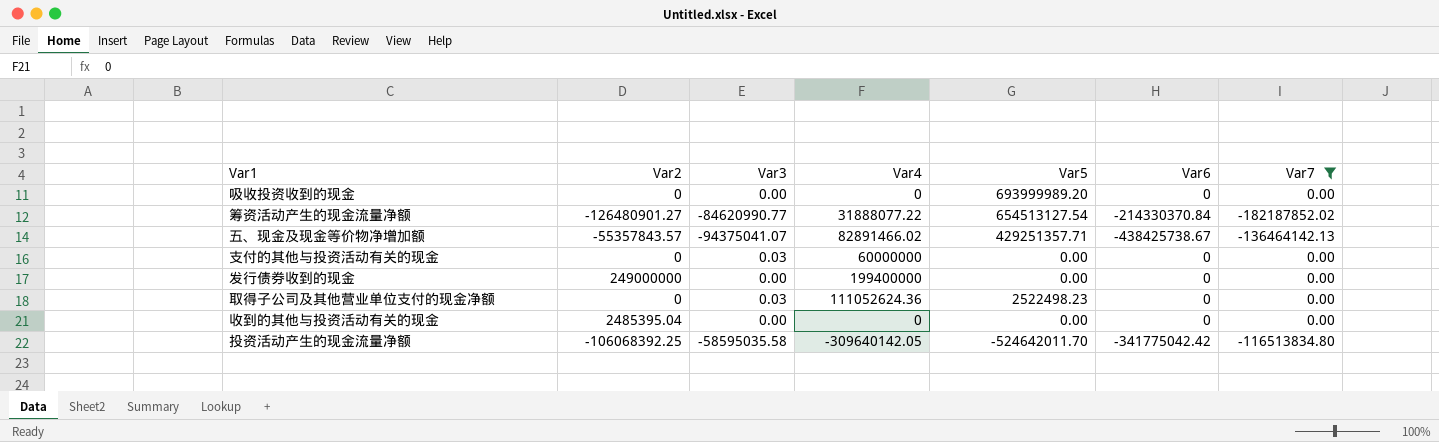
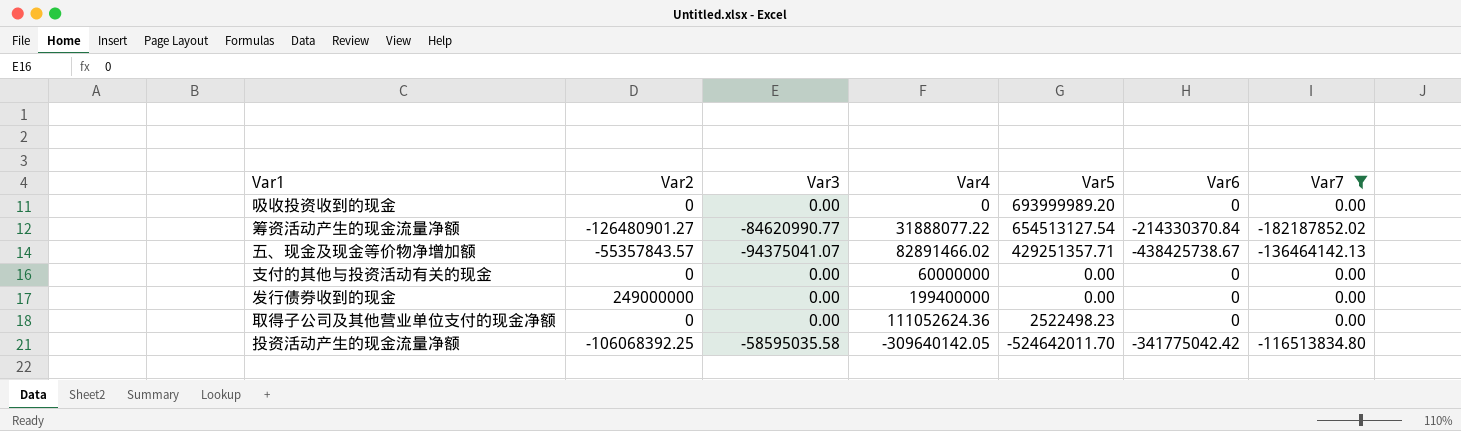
row 收到的其他与投资活动有关的现金: 2485395.04 | 0.00 | 0 | 0.00 | 0 | 0.00 -> none
支付的其他与投资活动有关的现金 | Var3: 0.03 -> 0.00
取得子公司及其他营业单位支付的现金净额 | Var3: 0.03 -> 0.00

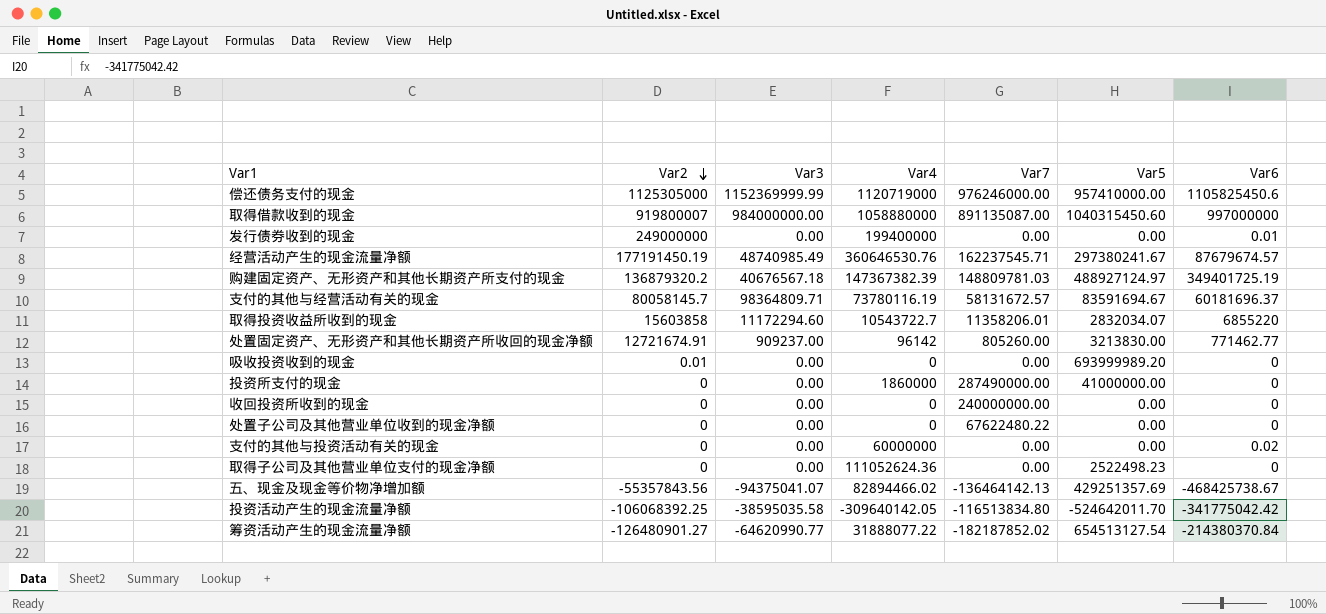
filter: Var7 <= 0.00 -> none
row order: none -> Var2 descending
column Var7 | position: 7 -> 5
发行债券收到的现金 | Var6: 0 -> 0.01
吸收投资收到的现金 | Var2: 0 -> 0.01
支付的其他与投资活动有关的现金 | Var6: 0 -> 0.02
五、现金及现金等价物净增加额 | Var2: -55357843.57 -> -55357843.56
五、现金及现金等价物净增加额 | Var4: 82891466.02 -> 82894466.02
五、现金及现金等价物净增加额 | Var5: 429251357.71 -> 429251357.69
五、现金及现金等价物净增加额 | Var6: -438425738.67 -> -468425738.67
投资活动产生的现金流量净额 | Var3: -58595035.58 -> -38595035.58
筹资活动产生的现金流量净额 | Var3: -84620990.77 -> -64620990.77
筹资活动产生的现金流量净额 | Var6: -214330370.84 -> -214380370.84

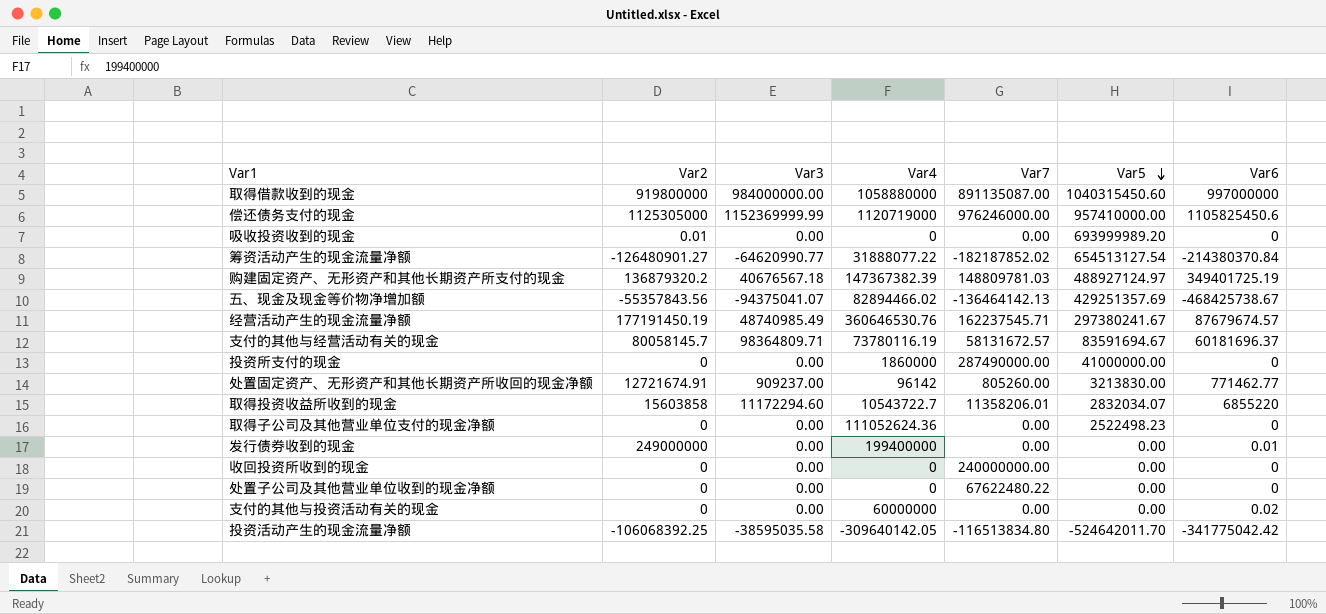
row order: Var2 descending -> Var5 descending
取得借款收到的现金 | Var2: 919800007 -> 919800000

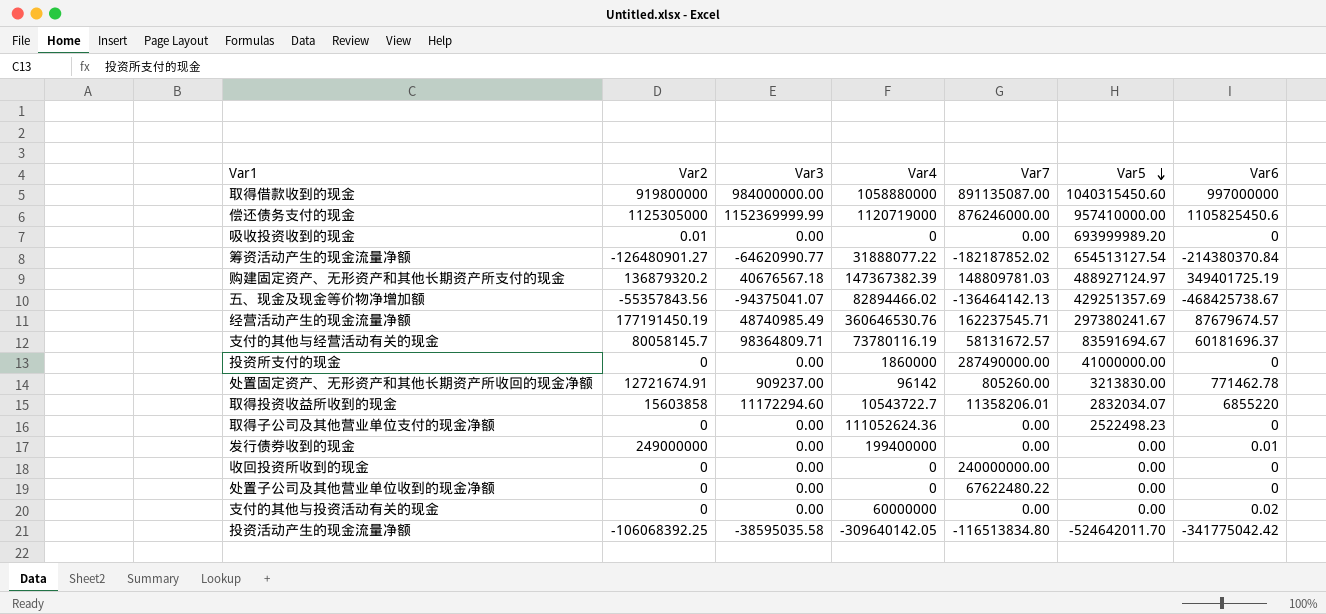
偿还债务支付的现金 | Var7: 976246000.00 -> 876246000.00
处置固定资产、无形资产和其他长期资产所收回的现金净额 | Var6: 771462.77 -> 771462.78

